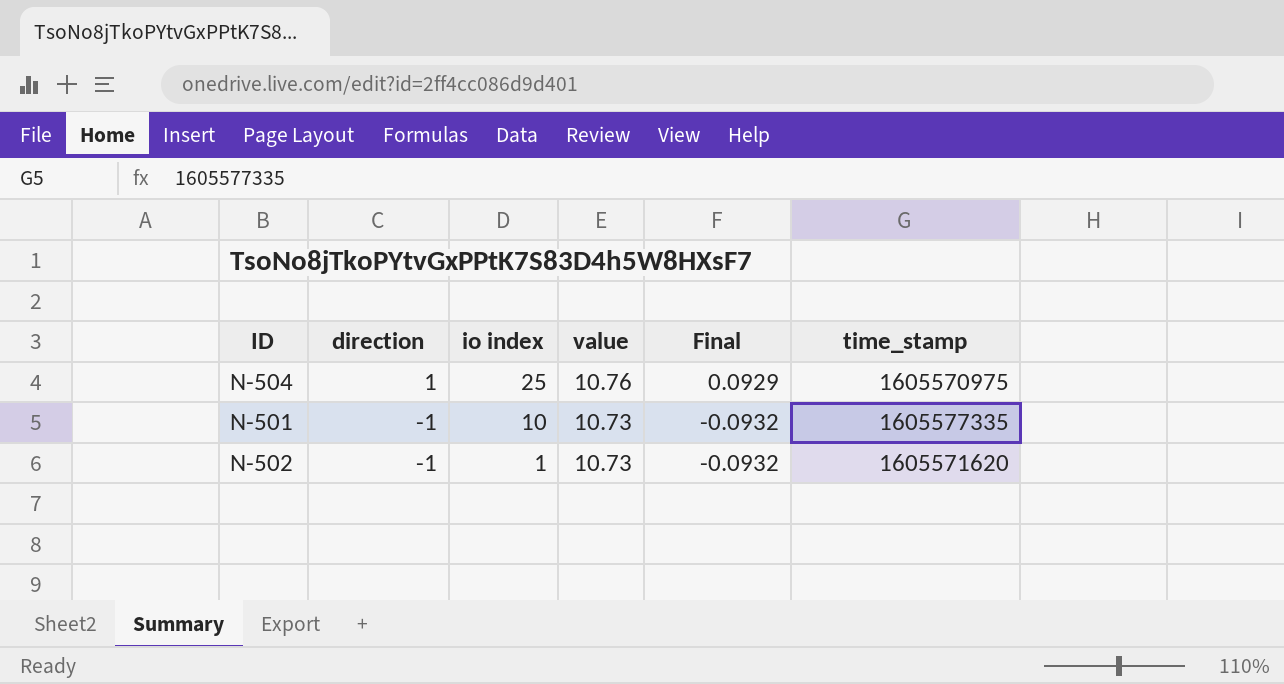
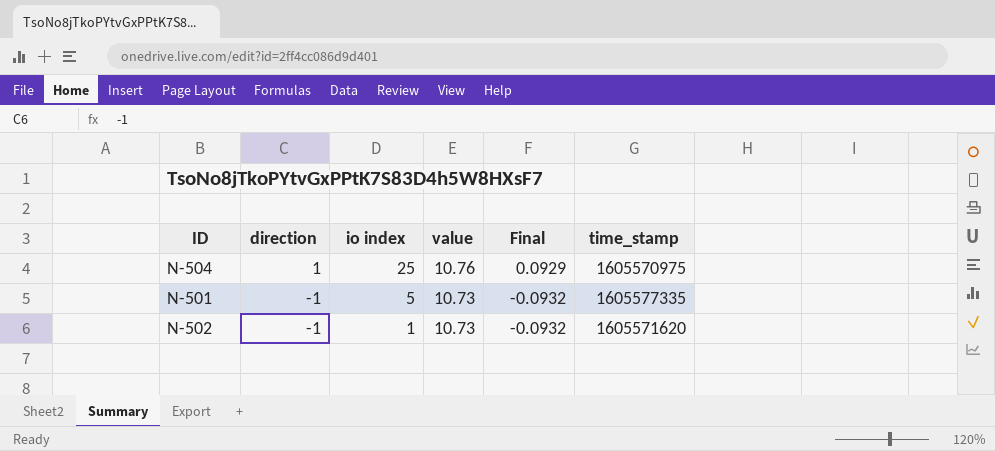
N-501 | io index: 10 -> 5

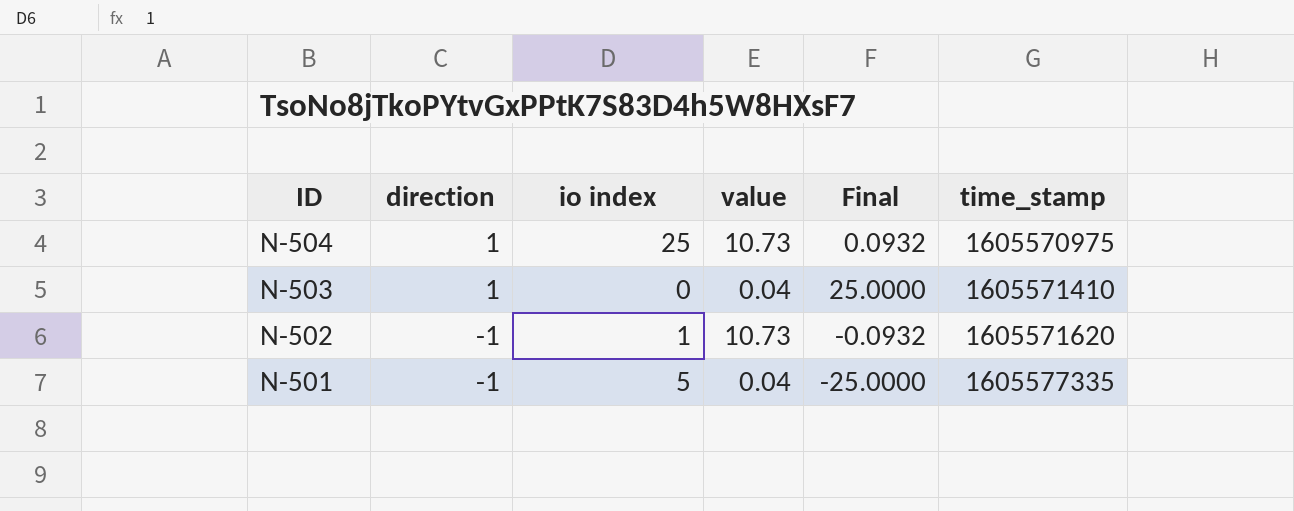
row order: direction descending -> ID descending
N-504 | value: 10.76 -> 10.73
N-504 | Final: 0.0929 -> 0.0932
row N-503: none -> 1 | 0 | 0.04 | 25.0000 | 1605571410
N-501 | value: 10.73 -> 0.04
N-501 | Final: -0.0932 -> -25.0000

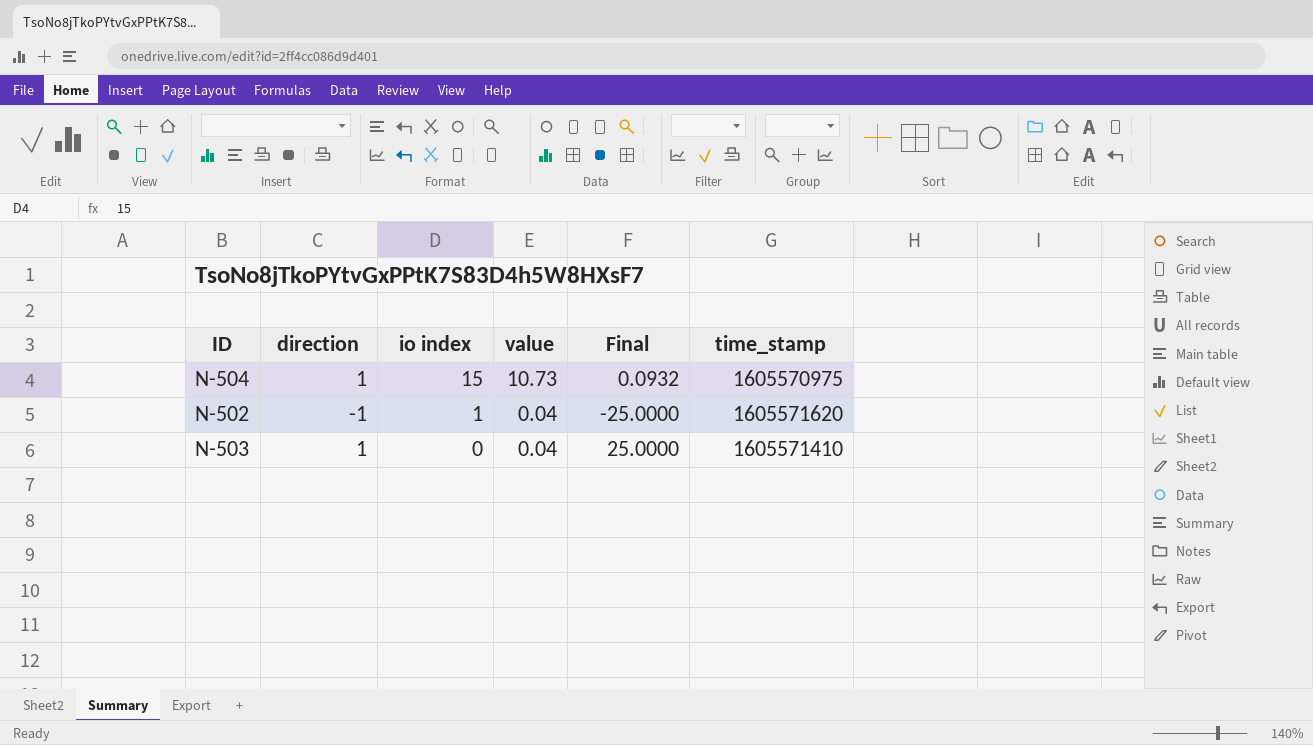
row order: ID descending -> io index descending
row N-501: -1 | 5 | 0.04 | -25.0000 | 1605577335 -> none
N-504 | io index: 25 -> 15
N-502 | value: 10.73 -> 0.04
N-502 | Final: -0.0932 -> -25.0000

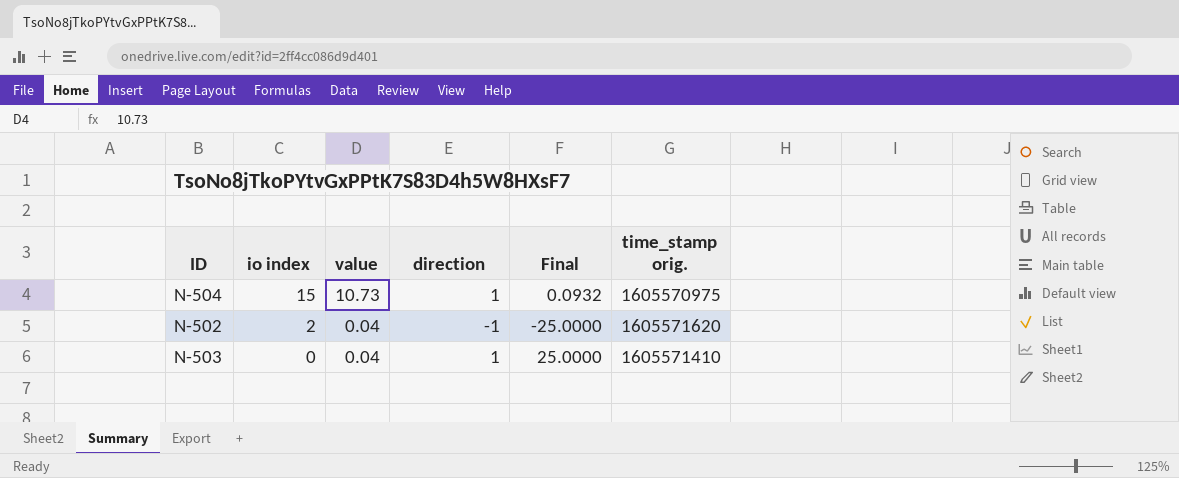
column direction | position: 2 -> 4
column name: time_stamp -> time_stamp orig.
N-502 | io index: 1 -> 2

